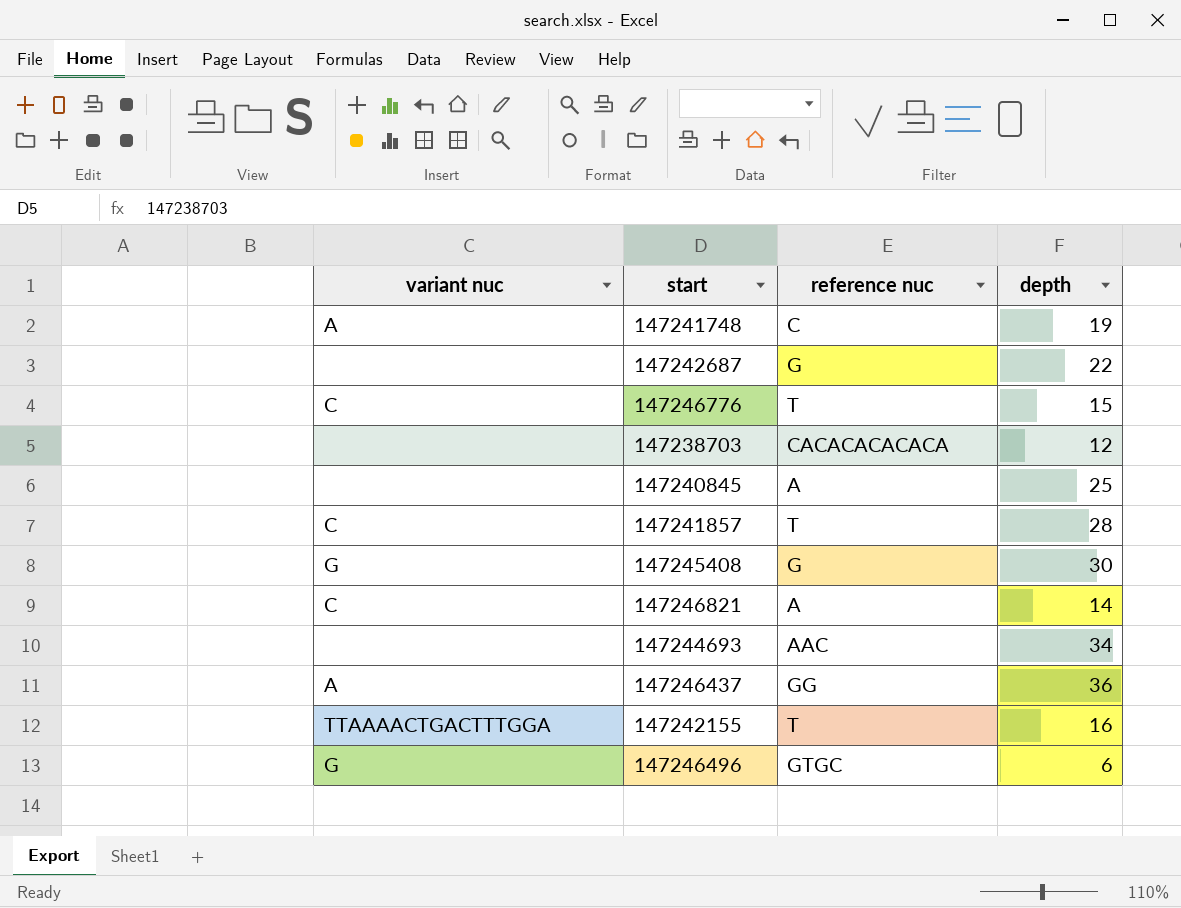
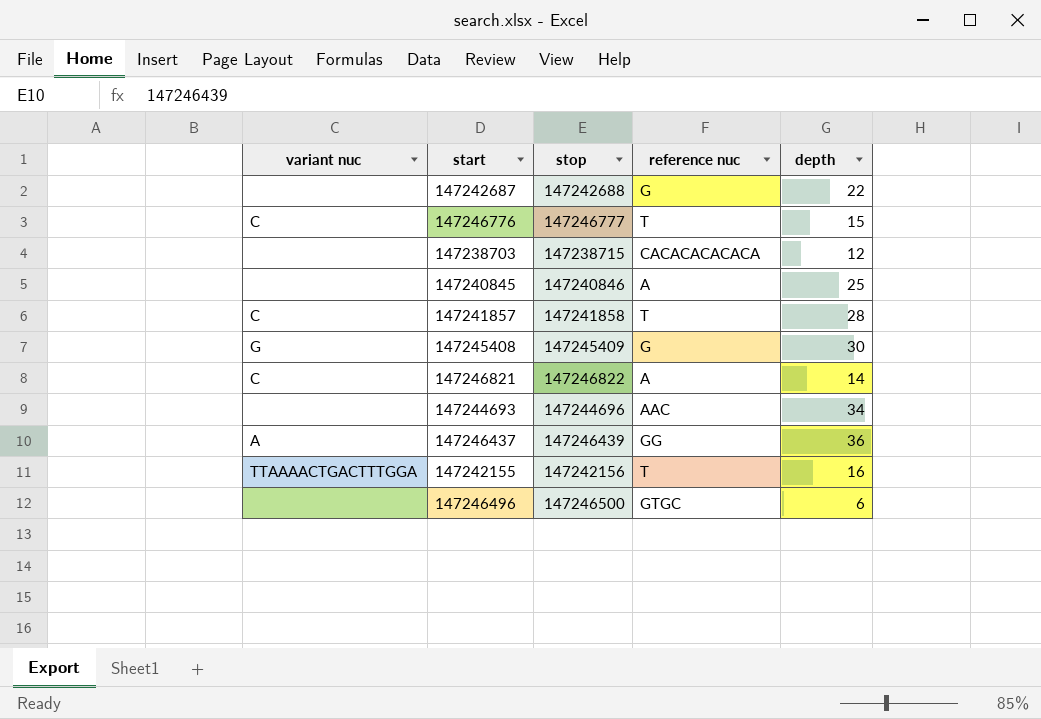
column stop | position: none -> 3
row 147241748: A | C | 19 -> none
147246496 | variant nuc: G -> none

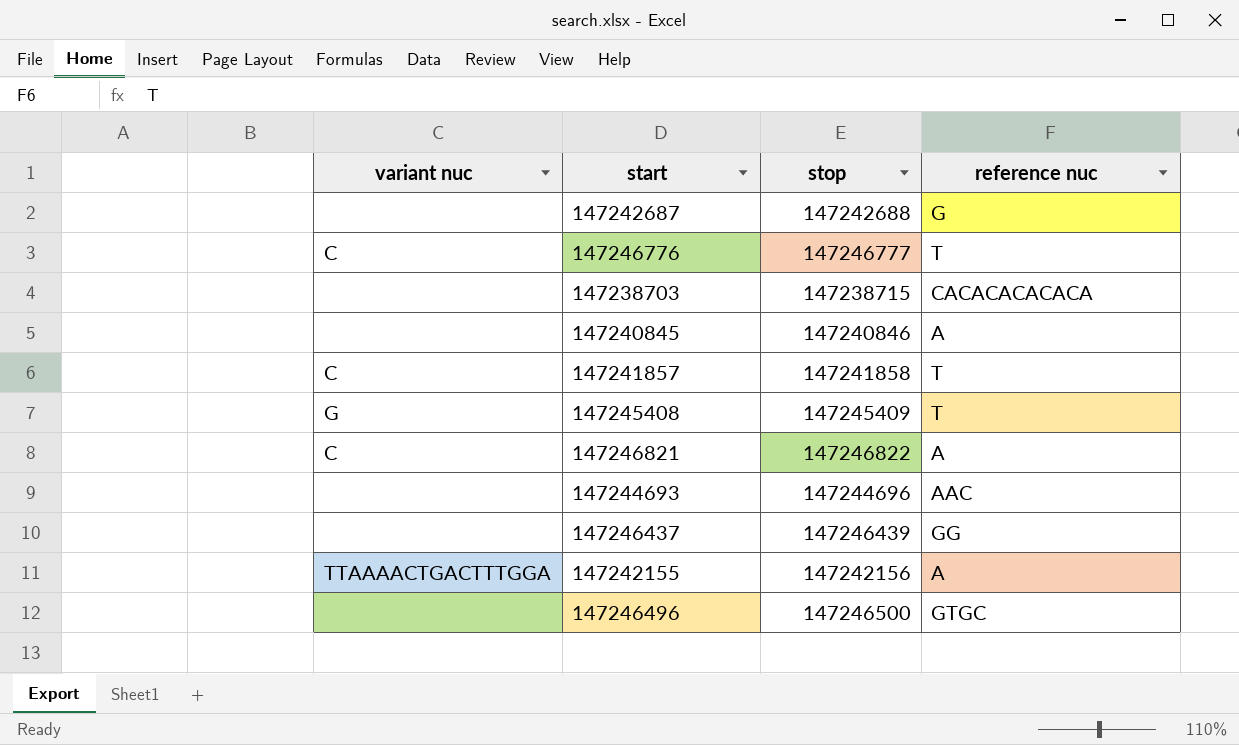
column depth | position: 5 -> none
147245408 | reference nuc: G -> T
147246437 | variant nuc: A -> none
147242155 | reference nuc: T -> A

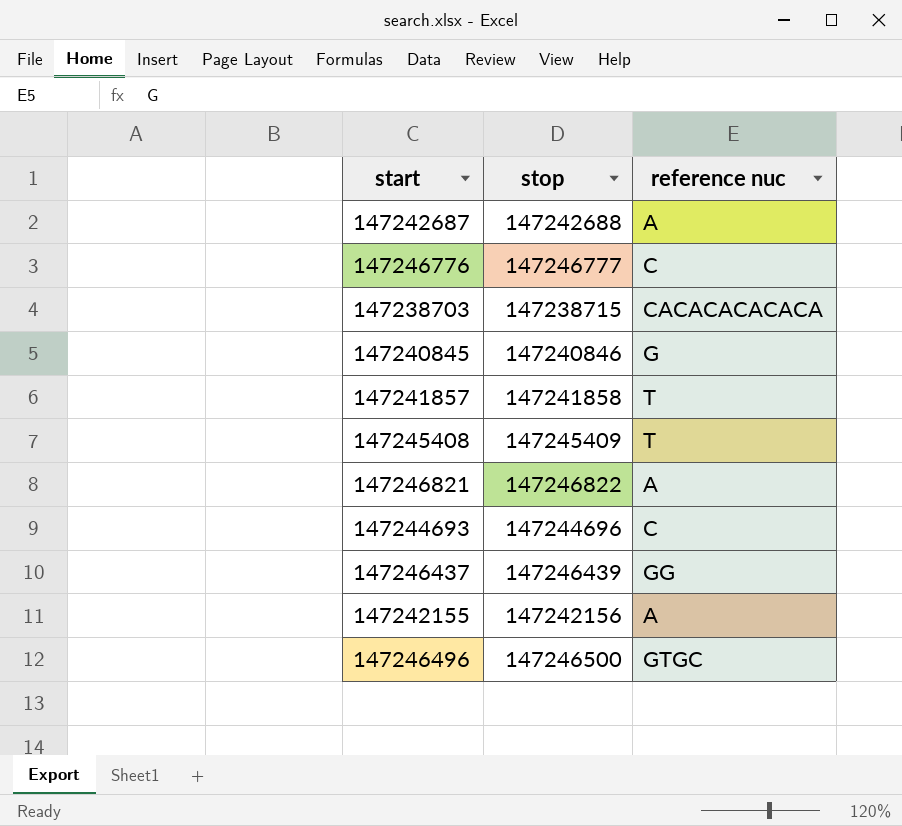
column variant nuc | position: 1 -> none
147242687 | reference nuc: G -> A
147246776 | reference nuc: T -> C
147240845 | reference nuc: A -> G
147244693 | reference nuc: AAC -> C

